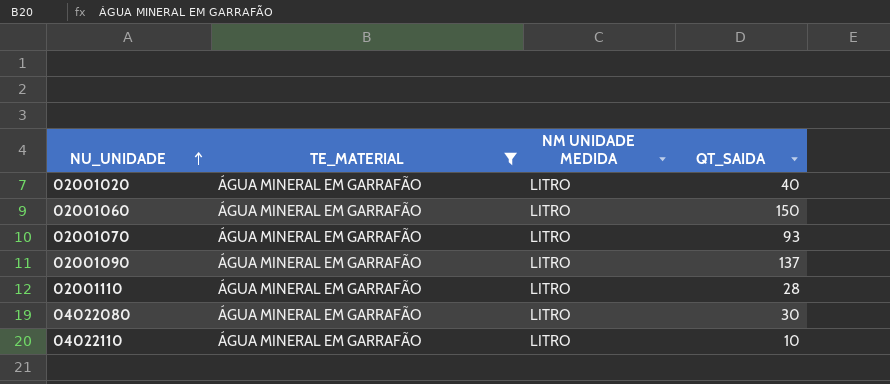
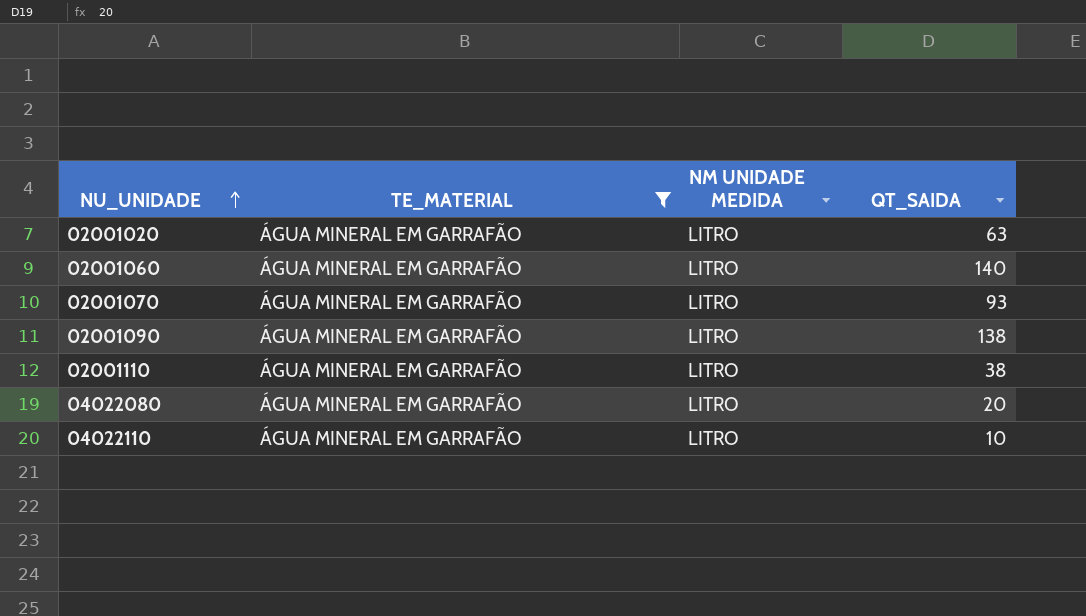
02001020 | QT_SAIDA: 40 -> 63
02001060 | QT_SAIDA: 150 -> 140
02001090 | QT_SAIDA: 137 -> 138
02001110 | QT_SAIDA: 28 -> 38
04022080 | QT_SAIDA: 30 -> 20

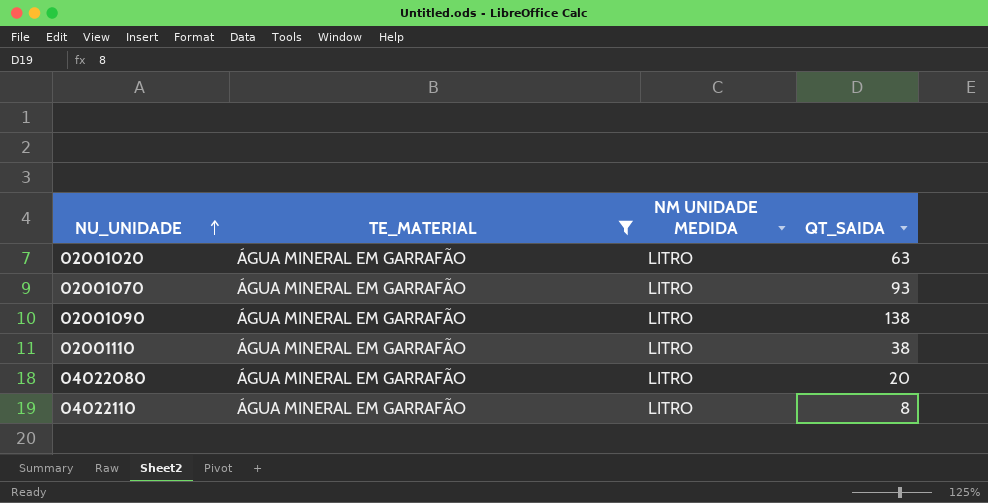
row 02001060: ÁGUA MINERAL EM GARRAFÃO | LITRO | 140 -> none
04022110 | QT_SAIDA: 10 -> 8

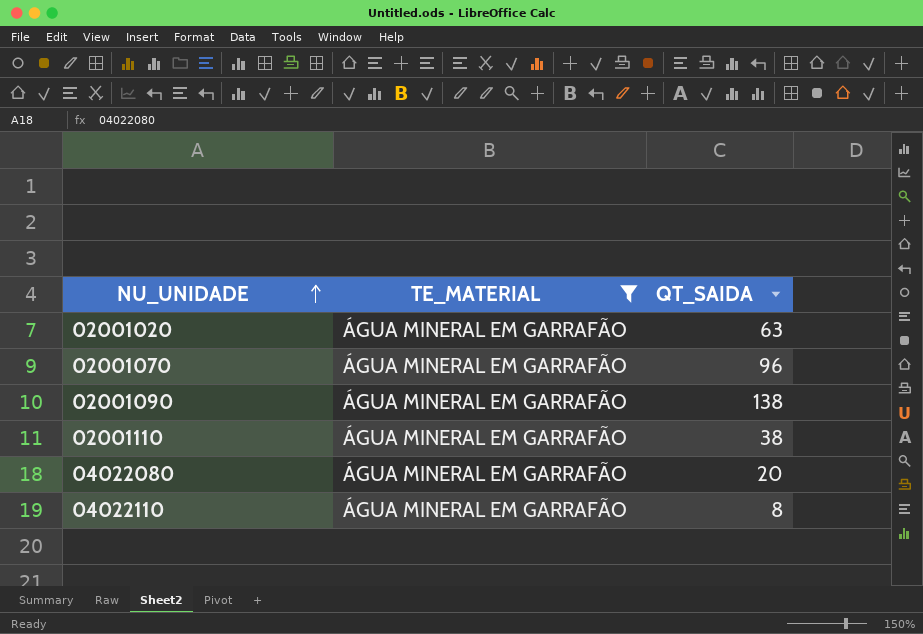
column NM UNIDADE MEDIDA | position: 3 -> none
02001070 | QT_SAIDA: 93 -> 96

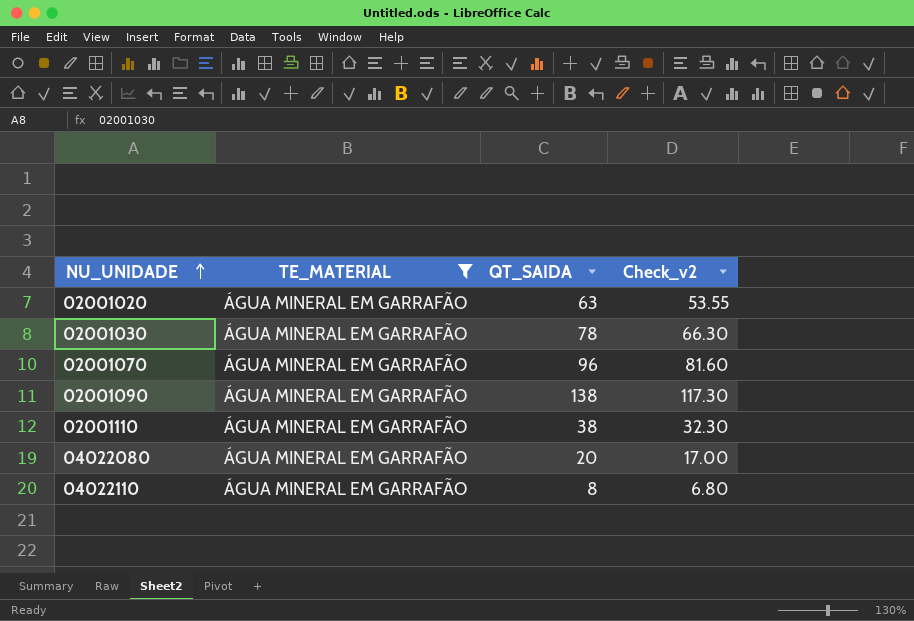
column Check_v2 | formula: none -> [QT_SAIDA] * 0.85
row 02001030: none -> ÁGUA MINERAL EM GARRAFÃO | 78 | 66.30

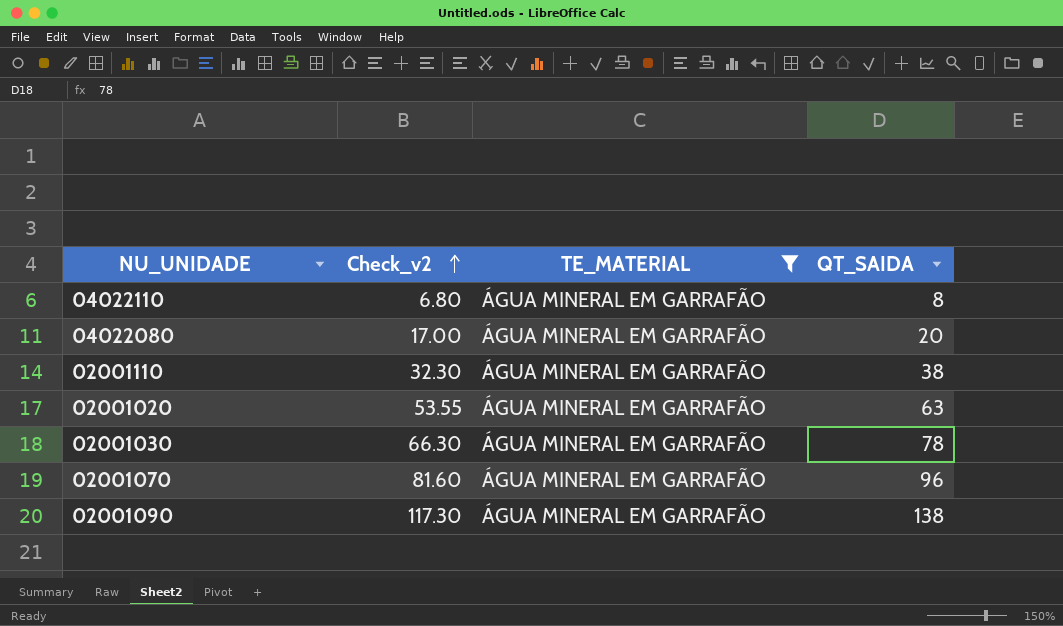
row order: NU_UNIDADE ascending -> Check_v2 ascending
column Check_v2 | position: 4 -> 2

